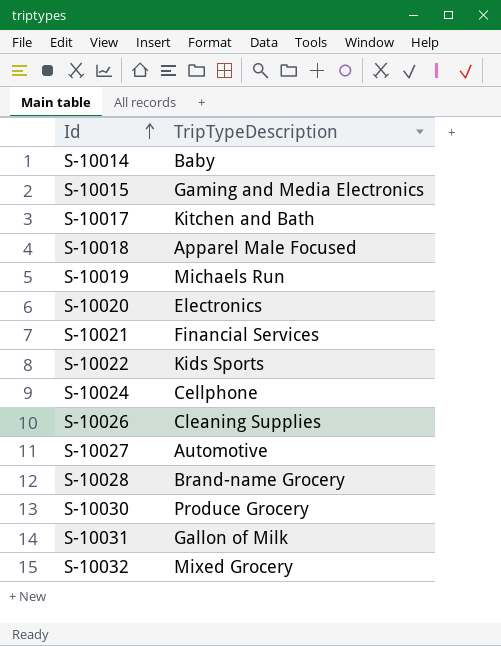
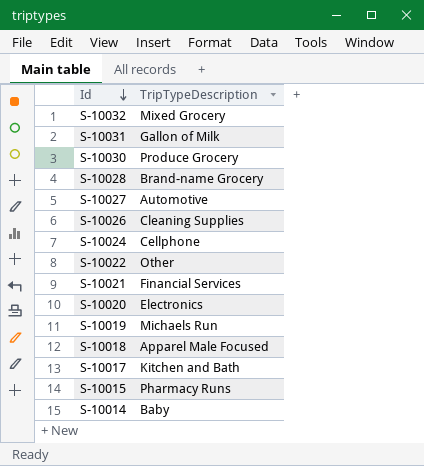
row order: Id ascending -> Id descending
S-10022 | TripTypeDescription: Kids Sports -> Other
S-10015 | TripTypeDescription: Gaming and Media Electronics -> Pharmacy Runs

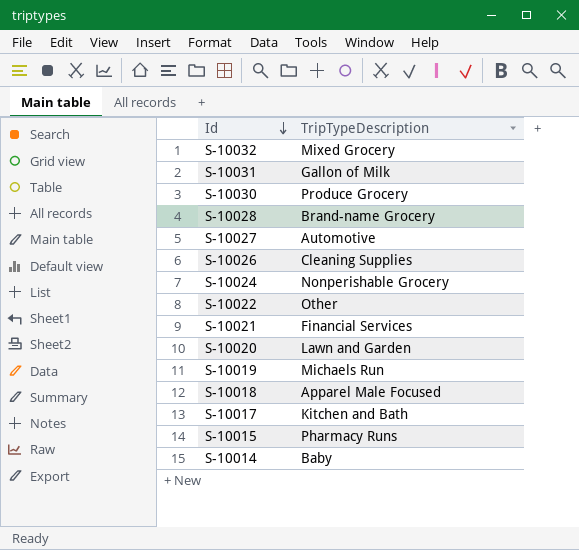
S-10024 | TripTypeDescription: Cellphone -> Nonperishable Grocery
S-10020 | TripTypeDescription: Electronics -> Lawn and Garden

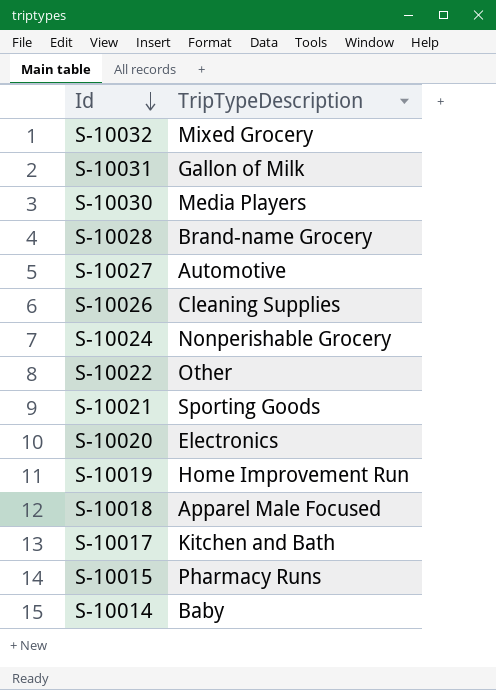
S-10030 | TripTypeDescription: Produce Grocery -> Media Players
S-10021 | TripTypeDescription: Financial Services -> Sporting Goods
S-10020 | TripTypeDescription: Lawn and Garden -> Electronics
S-10019 | TripTypeDescription: Michaels Run -> Home Improvement Run

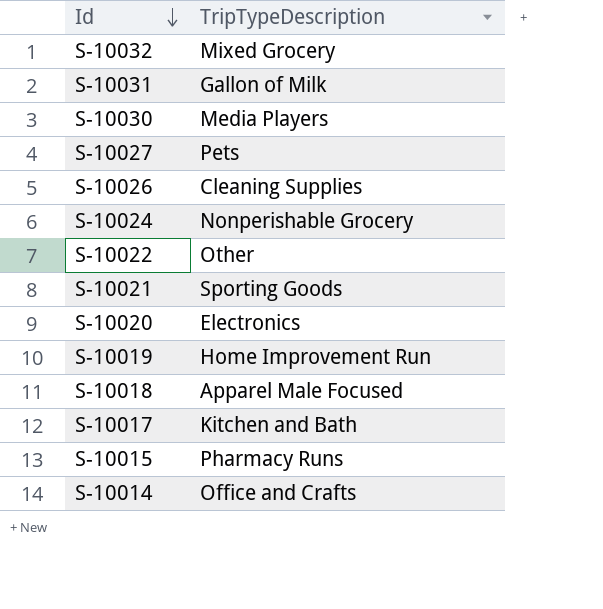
row S-10028: Brand-name Grocery -> none
S-10027 | TripTypeDescription: Automotive -> Pets
S-10014 | TripTypeDescription: Baby -> Office and Crafts

